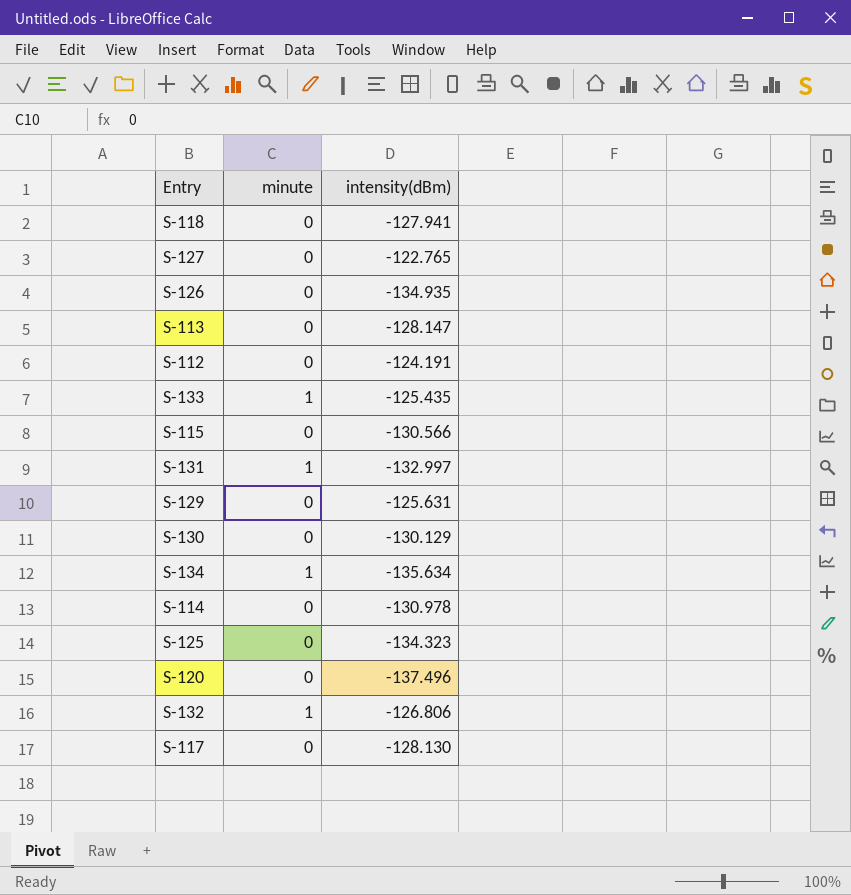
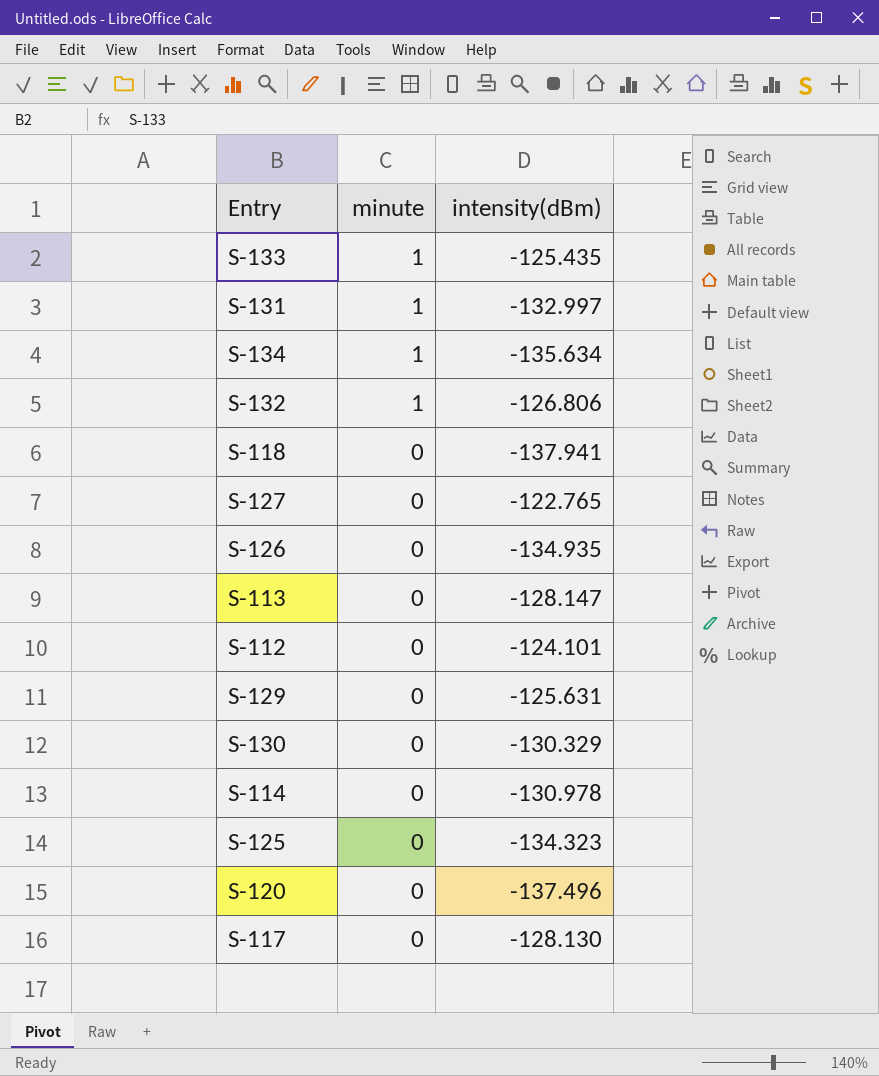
row order: none -> minute descending
row S-115: 0 | -130.566 -> none
S-118 | intensity(dBm): -127.941 -> -137.941
S-112 | intensity(dBm): -124.191 -> -124.101
S-130 | intensity(dBm): -130.129 -> -130.329

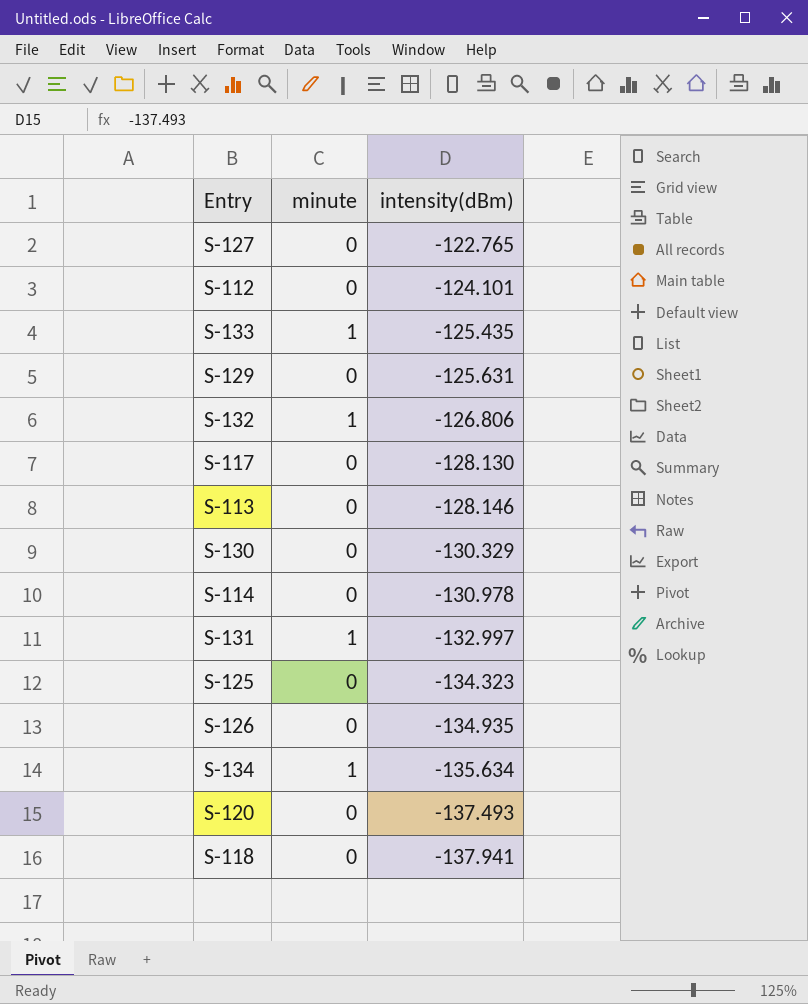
row order: minute descending -> intensity(dBm) descending
S-113 | intensity(dBm): -128.147 -> -128.146
S-120 | intensity(dBm): -137.496 -> -137.493

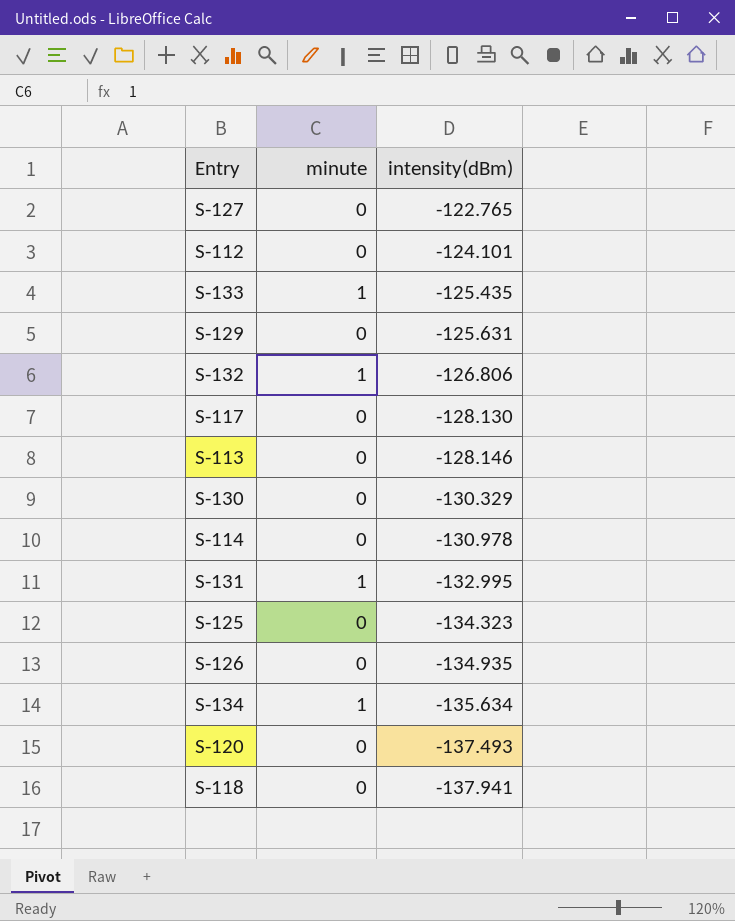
S-131 | intensity(dBm): -132.997 -> -132.995

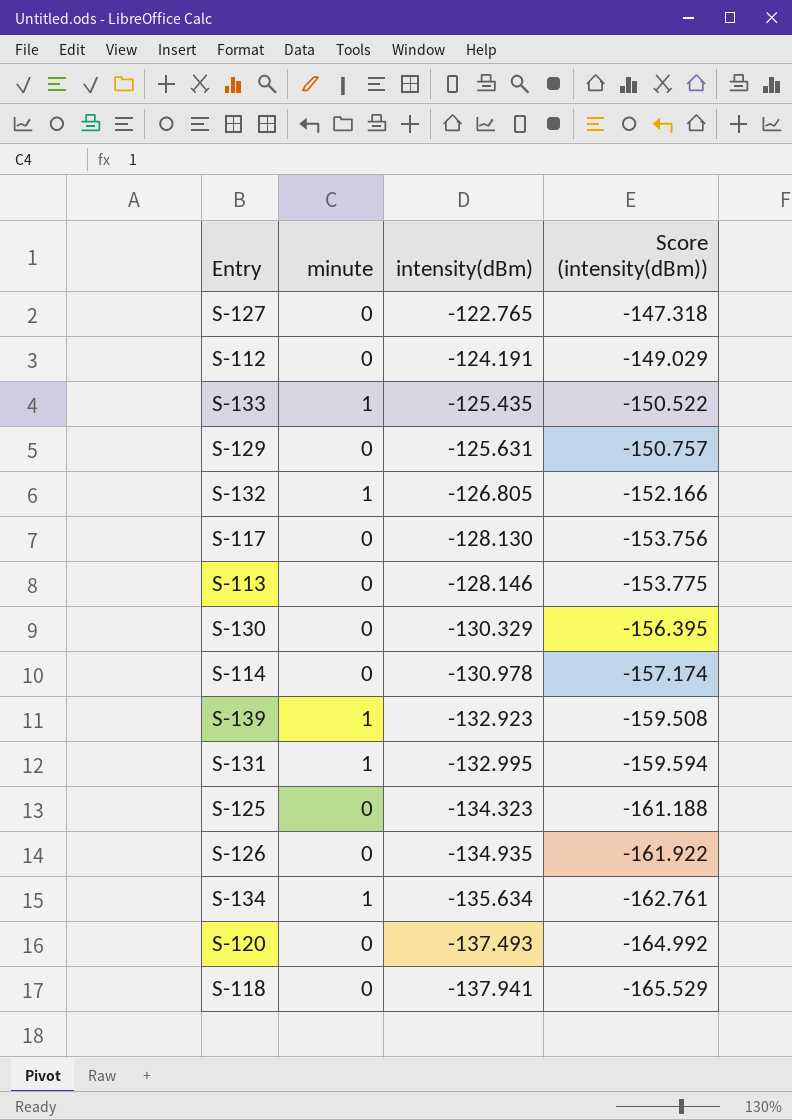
column Score (intensity(dBm)) | formula: none -> [intensity(dBm)] * 1.2
S-112 | intensity(dBm): -124.101 -> -124.191
S-132 | intensity(dBm): -126.806 -> -126.805
row S-139: none -> 1 | -132.923 | -159.508

